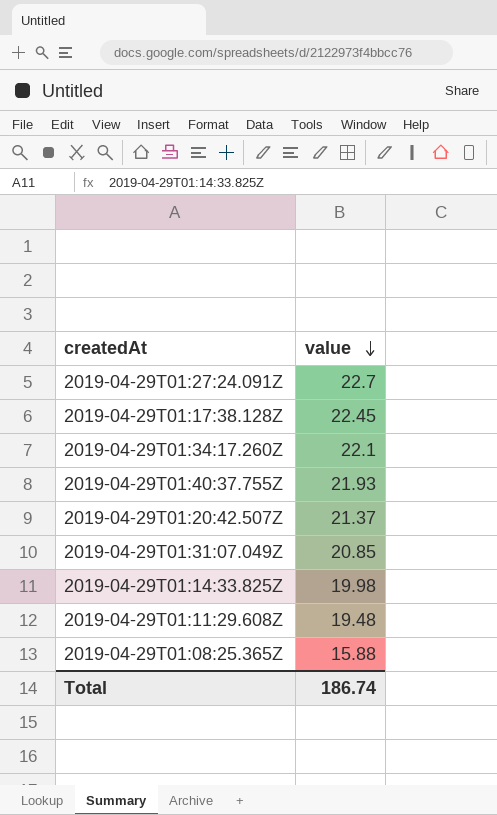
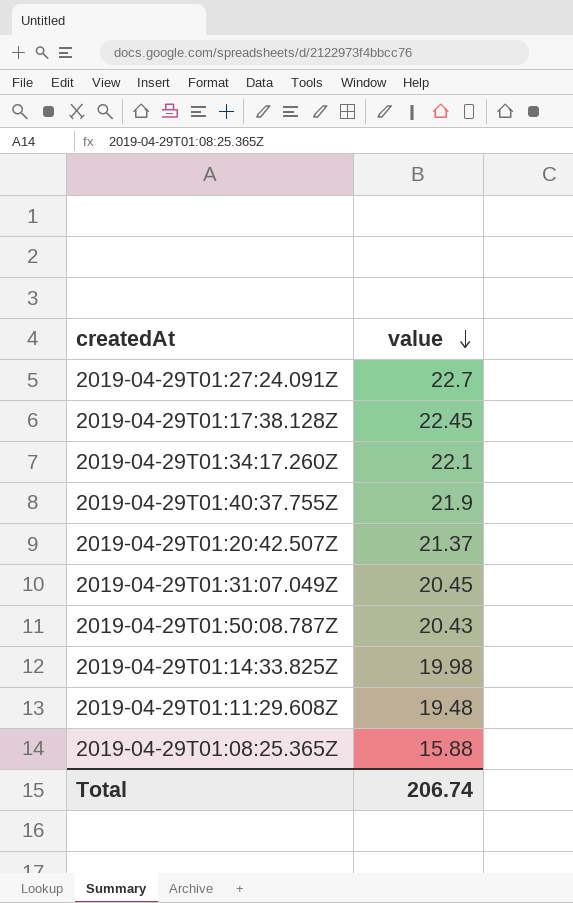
2019-04-29T01:40:37.755Z | value: 21.93 -> 21.9
2019-04-29T01:31:07.049Z | value: 20.85 -> 20.45
row 2019-04-29T01:50:08.787Z: none -> 20.43
Total | value: 186.74 -> 206.74

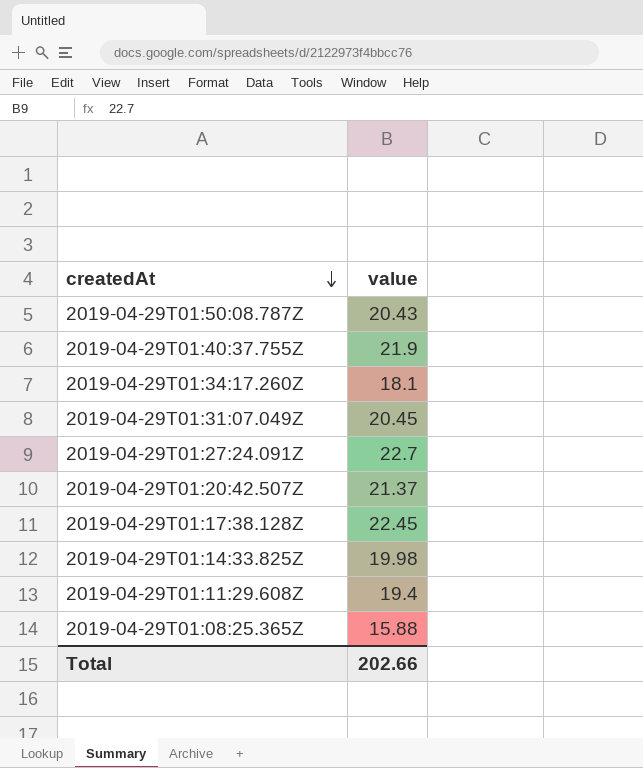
row order: value descending -> createdAt descending
2019-04-29T01:34:17.260Z | value: 22.1 -> 18.1
2019-04-29T01:11:29.608Z | value: 19.48 -> 19.4
Total | value: 206.74 -> 202.66

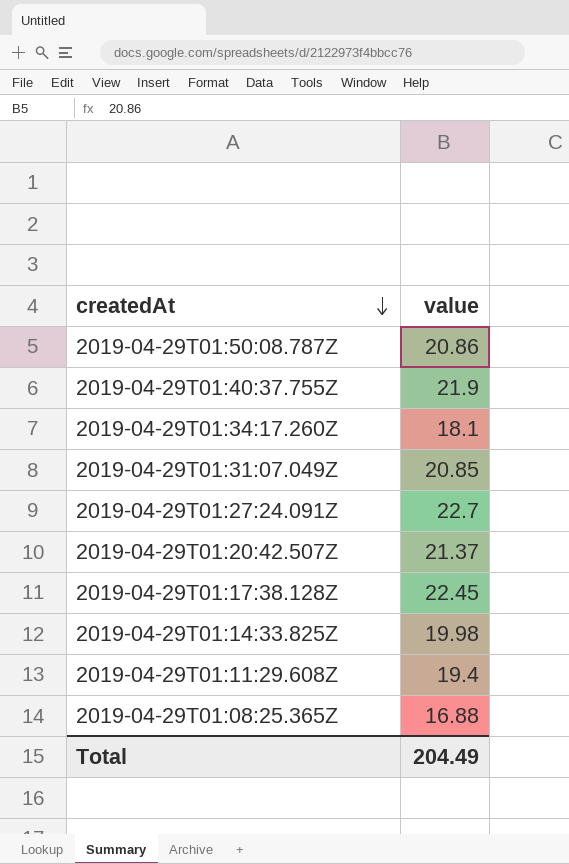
2019-04-29T01:50:08.787Z | value: 20.43 -> 20.86
2019-04-29T01:31:07.049Z | value: 20.45 -> 20.85
2019-04-29T01:08:25.365Z | value: 15.88 -> 16.88
Total | value: 202.66 -> 204.49

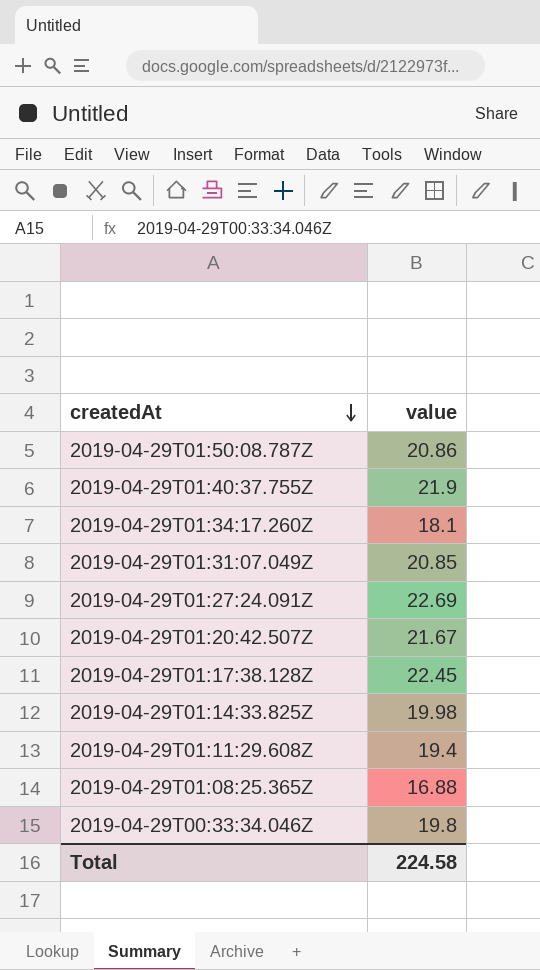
2019-04-29T01:27:24.091Z | value: 22.7 -> 22.69
2019-04-29T01:20:42.507Z | value: 21.37 -> 21.67
row 2019-04-29T00:33:34.046Z: none -> 19.8
Total | value: 204.49 -> 224.58

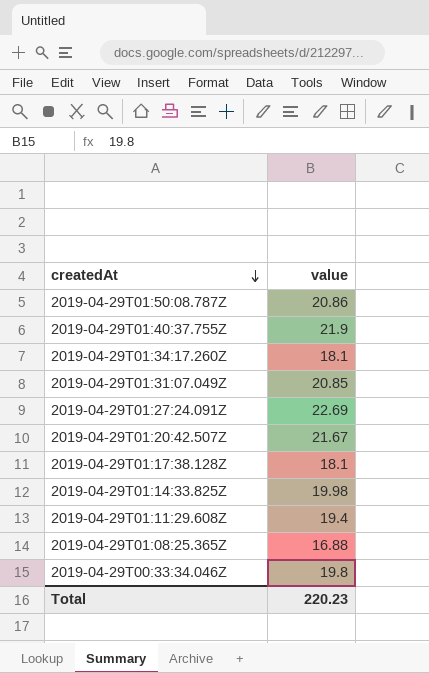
2019-04-29T01:17:38.128Z | value: 22.45 -> 18.1
Total | value: 224.58 -> 220.23

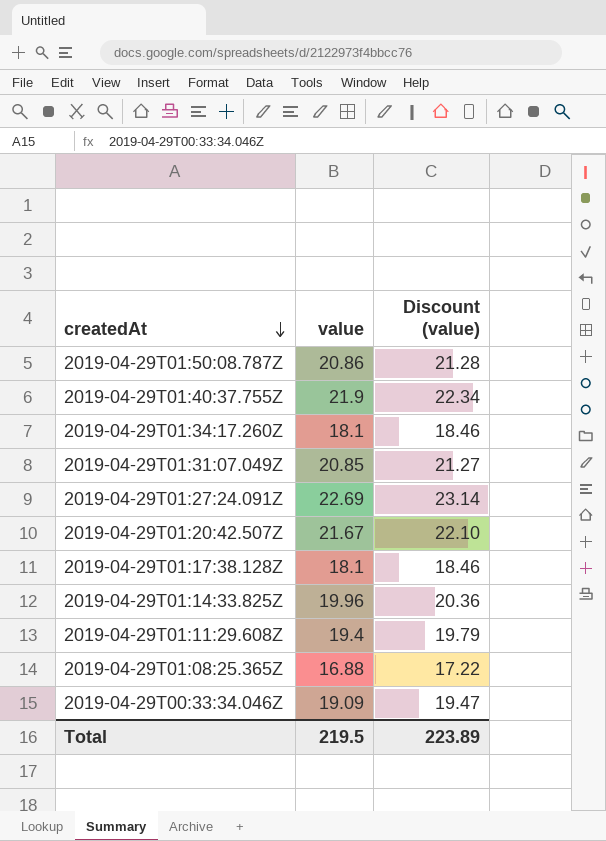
column Discount (value) | formula: none -> [value] * 1.02
2019-04-29T01:14:33.825Z | value: 19.98 -> 19.96
2019-04-29T00:33:34.046Z | value: 19.8 -> 19.09
Total | value: 220.23 -> 219.5

